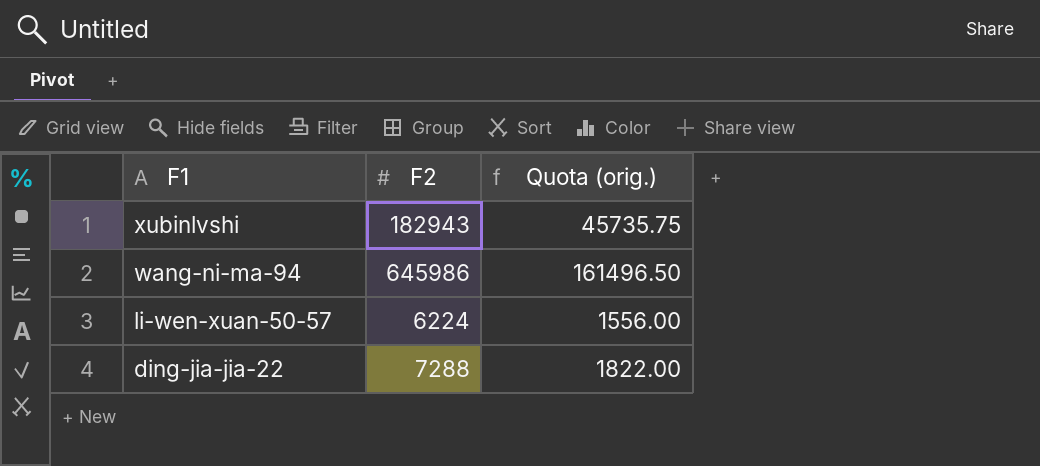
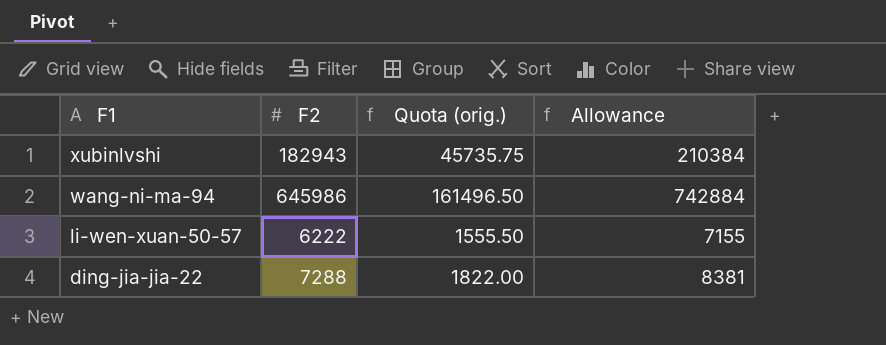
column Allowance | formula: none -> [F2] * 1.15
li-wen-xuan-50-57 | F2: 6224 -> 6222
li-wen-xuan-50-57 | Quota (orig.): 1556.00 -> 1555.50

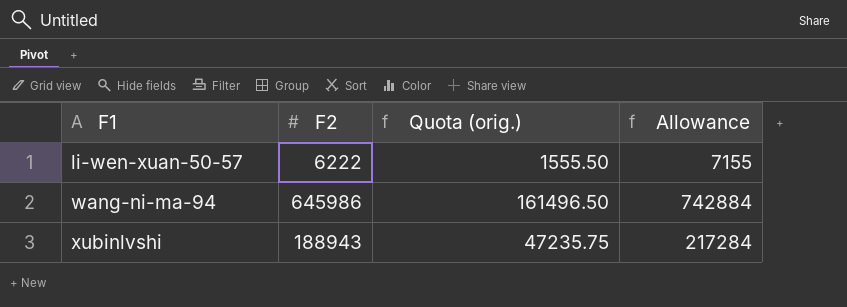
row order: F1 descending -> F1 ascending
row ding-jia-jia-22: 7288 | 1822.00 | 8381 -> none
xubinlvshi | F2: 182943 -> 188943
xubinlvshi | Quota (orig.): 45735.75 -> 47235.75
xubinlvshi | Allowance: 210384 -> 217284

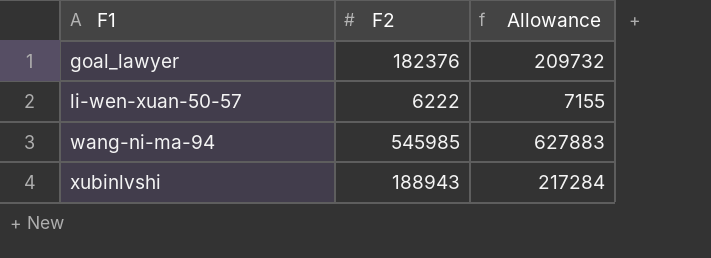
column Quota (orig.) | formula: [F2] * 0.25 -> none
row goal_lawyer: none -> 182376 | 209732
wang-ni-ma-94 | F2: 645986 -> 545985
wang-ni-ma-94 | Allowance: 742884 -> 627883

